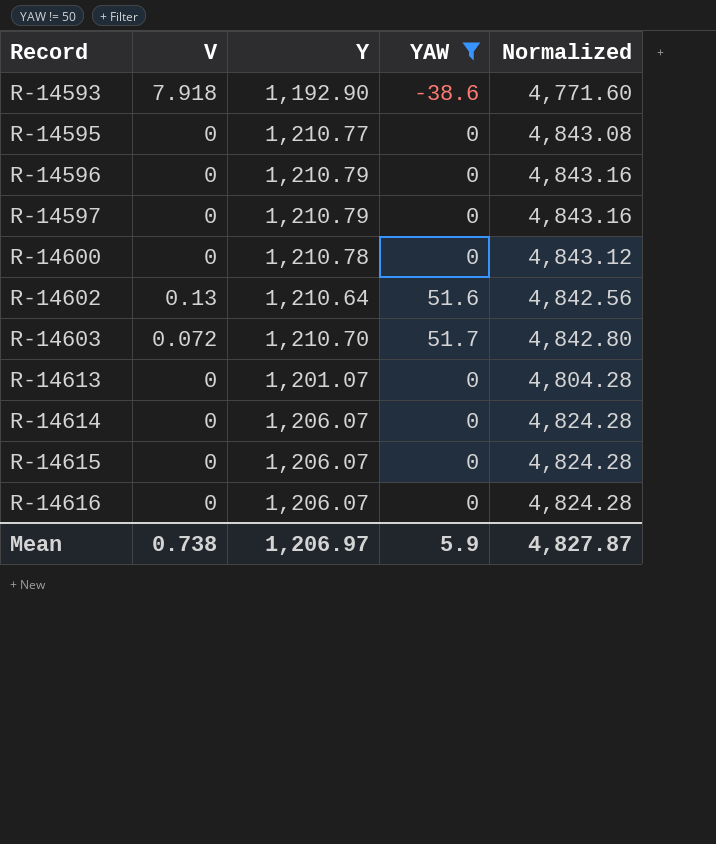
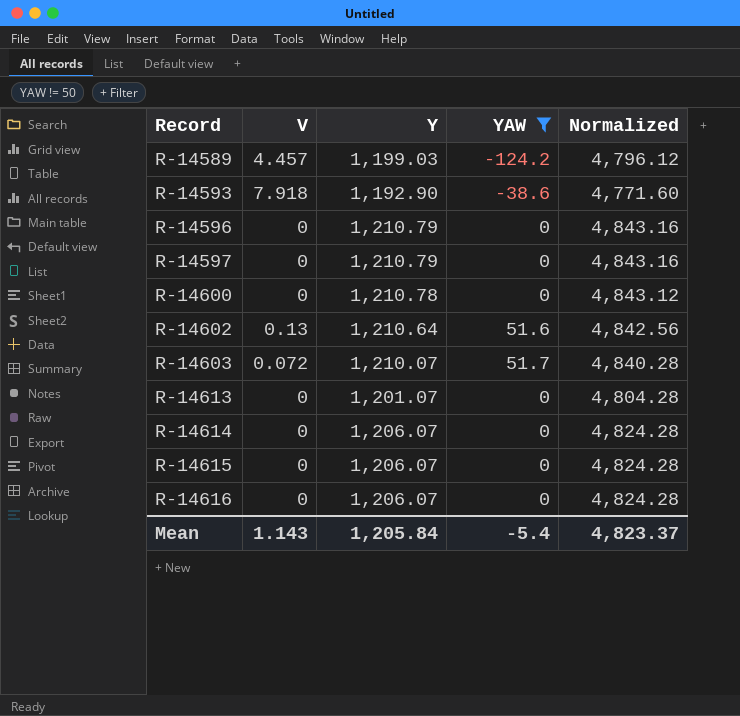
row R-14595: 0 | 1,210.77 | 0 | 4,843.08 -> none
row R-14589: none -> 4.457 | 1,199.03 | -124.2 | 4,796.12
R-14603 | Y: 1,210.70 -> 1,210.07
R-14603 | Normalized: 4,842.80 -> 4,840.28
Mean | V: 0.738 -> 1.143
Mean | Y: 1,206.97 -> 1,205.84
Mean | YAW: 5.9 -> -5.4
Mean | Normalized: 4,827.87 -> 4,823.37

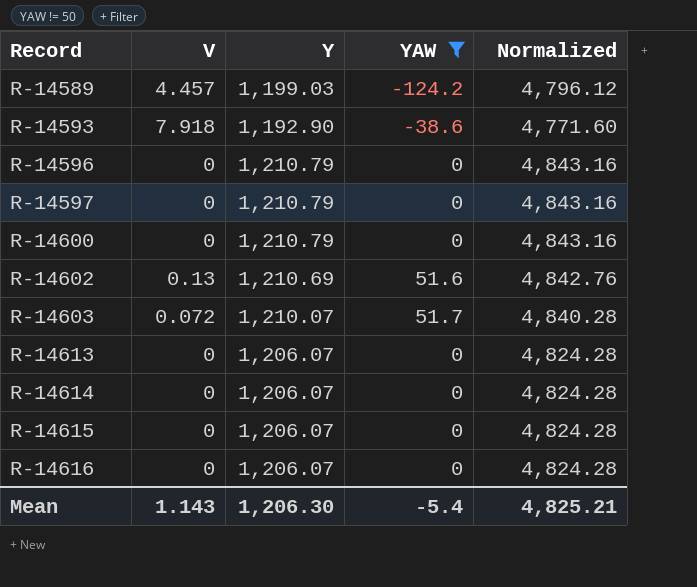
R-14600 | Y: 1,210.78 -> 1,210.79
R-14600 | Normalized: 4,843.12 -> 4,843.16
R-14602 | Y: 1,210.64 -> 1,210.69
R-14602 | Normalized: 4,842.56 -> 4,842.76
R-14613 | Y: 1,201.07 -> 1,206.07
R-14613 | Normalized: 4,804.28 -> 4,824.28
Mean | Y: 1,205.84 -> 1,206.30
Mean | Normalized: 4,823.37 -> 4,825.21

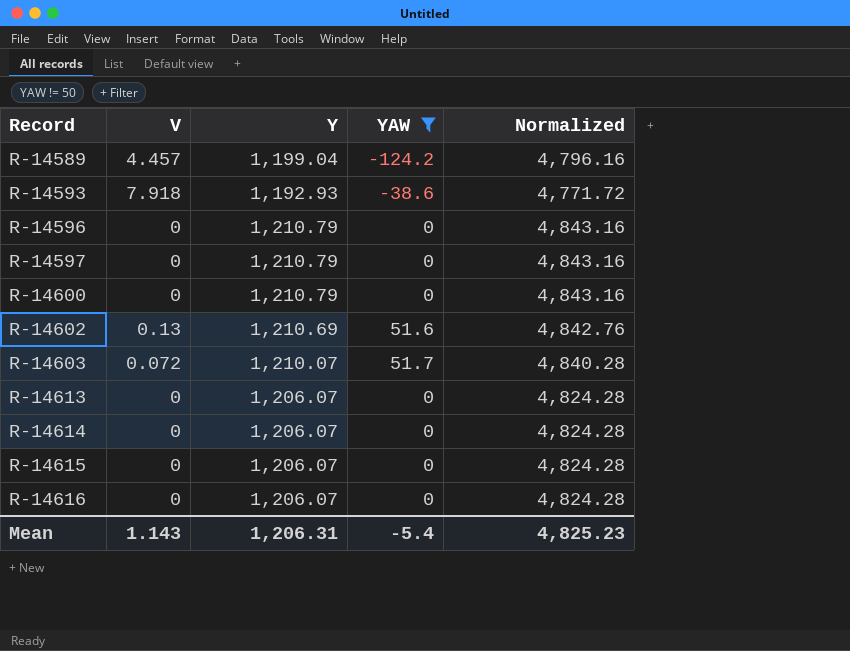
R-14589 | Y: 1,199.03 -> 1,199.04
R-14589 | Normalized: 4,796.12 -> 4,796.16
R-14593 | Y: 1,192.90 -> 1,192.93
R-14593 | Normalized: 4,771.60 -> 4,771.72
Mean | Y: 1,206.30 -> 1,206.31
Mean | Normalized: 4,825.21 -> 4,825.23

